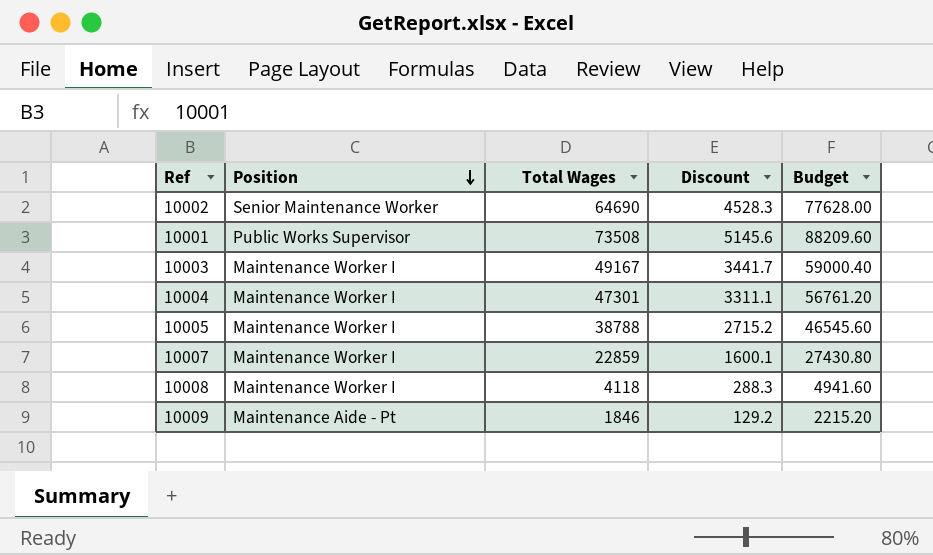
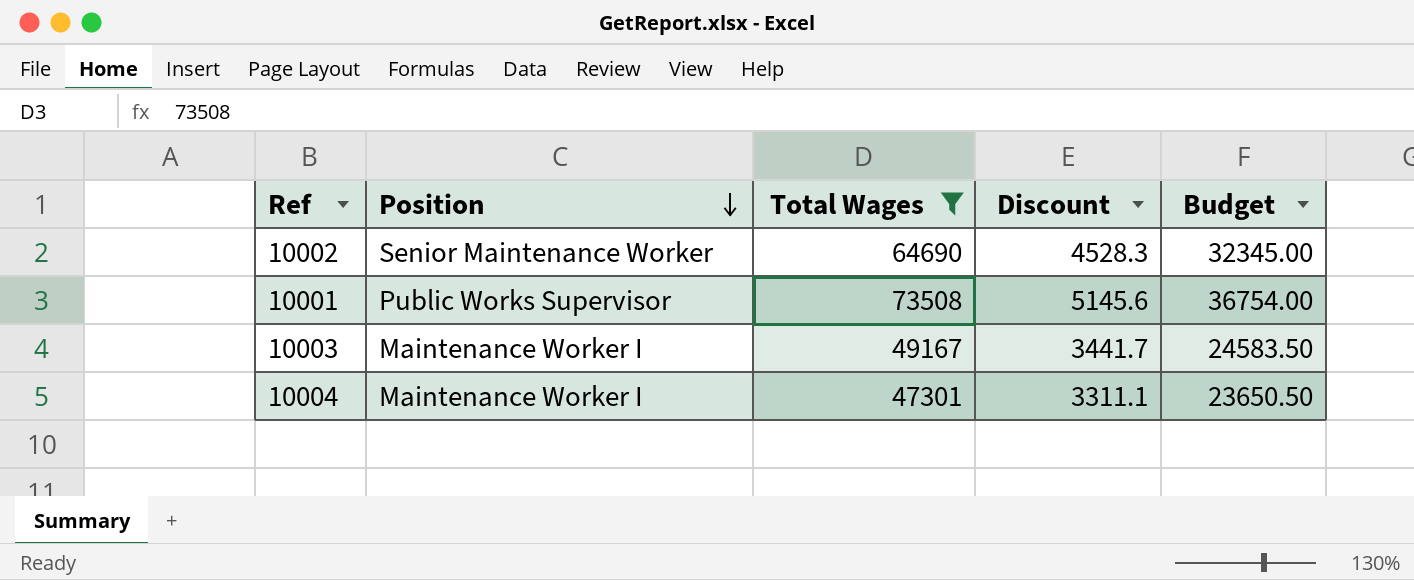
filter: none -> Total Wages >= 47301
column Budget | formula: [Total Wages] * 1.2 -> [Total Wages] * 0.5

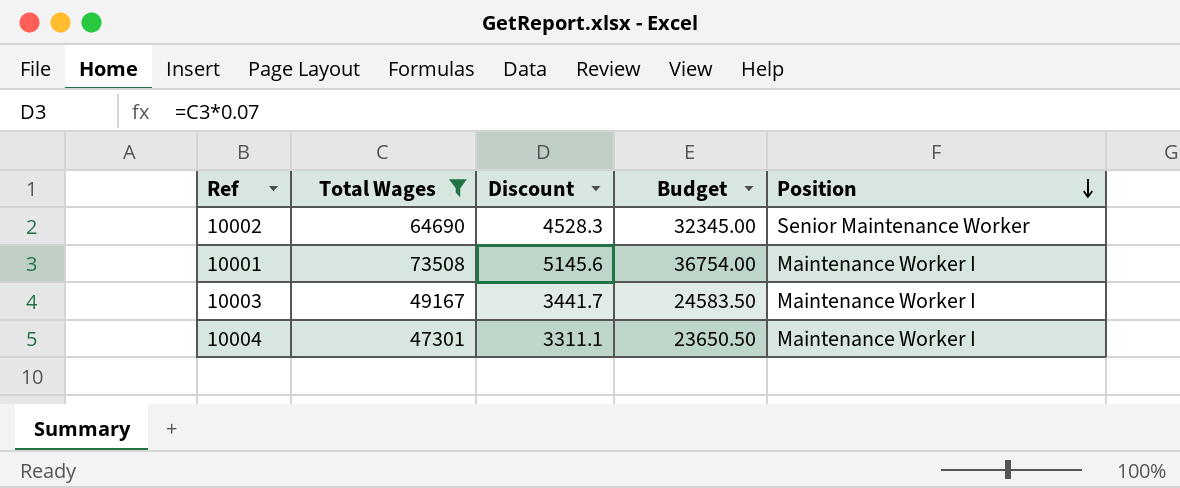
column Position | position: 2 -> 5
10001 | Position: Public Works Supervisor -> Maintenance Worker I

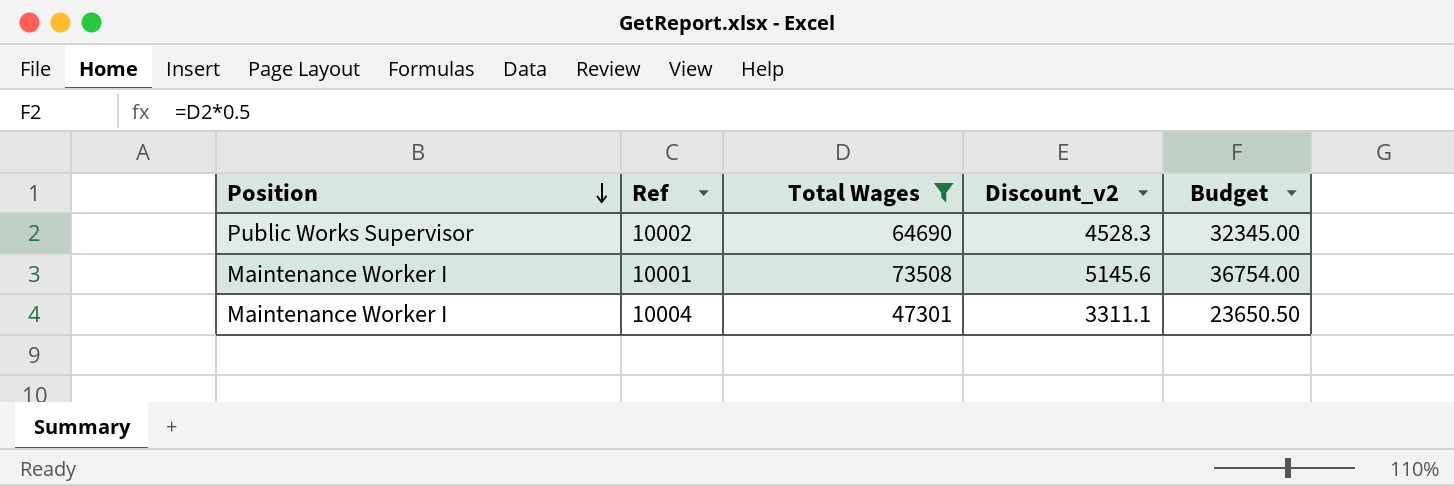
column Position | position: 5 -> 1
column name: Discount -> Discount_v2
row 10003: 49167 | 3441.7 | 24583.50 | Maintenance Worker I -> none
10002 | Position: Senior Maintenance Worker -> Public Works Supervisor

